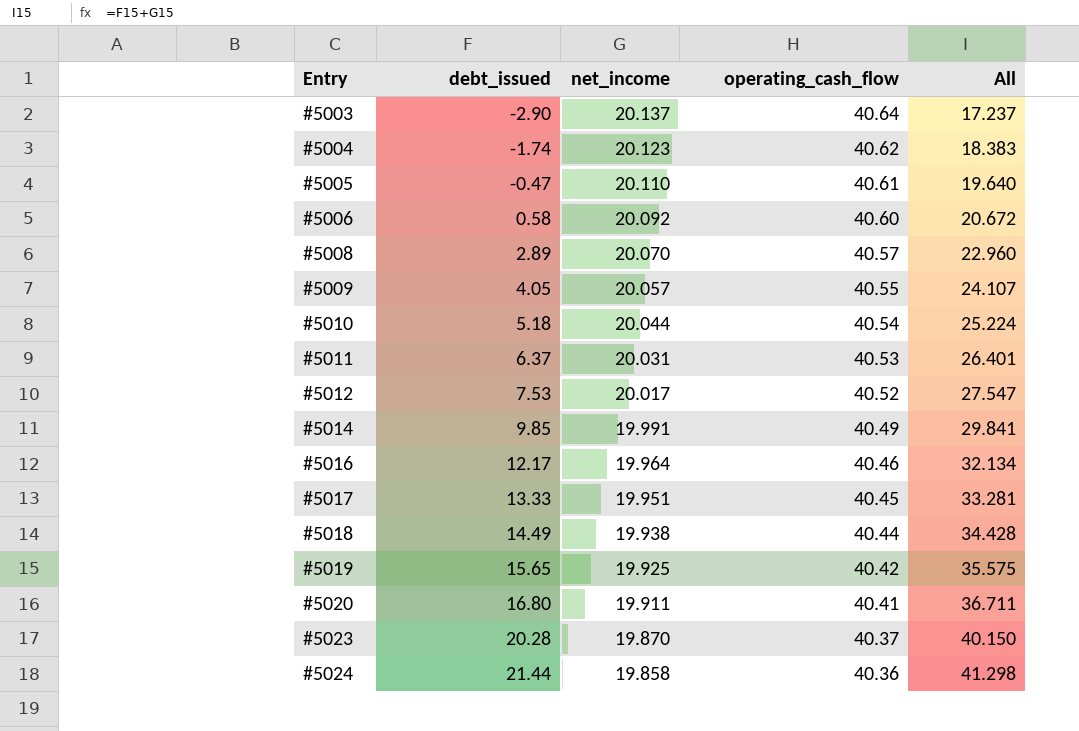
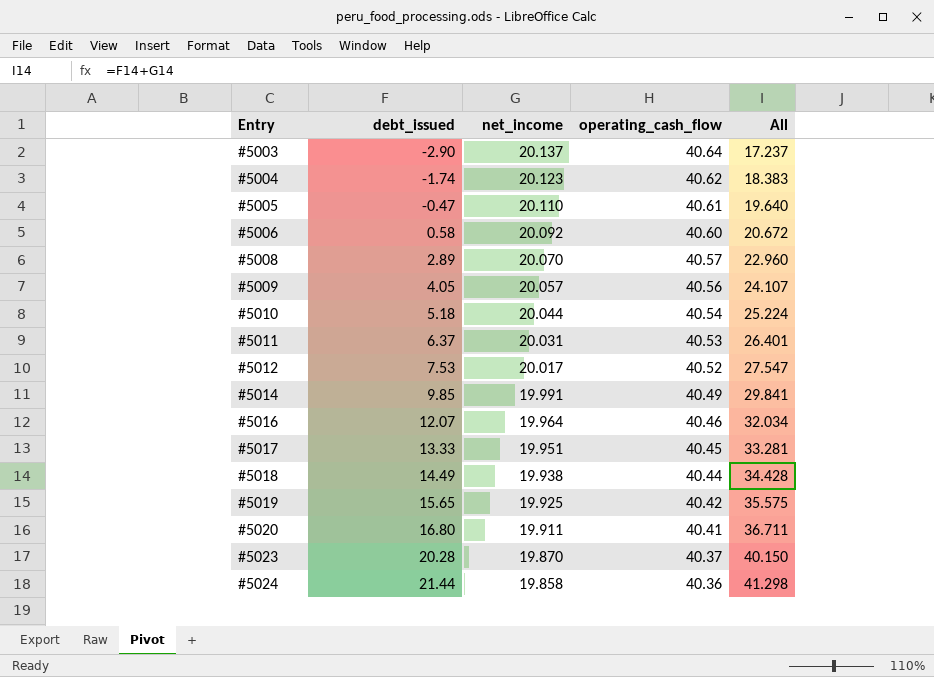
#5009 | operating_cash_flow: 40.55 -> 40.56
#5016 | debt_issued: 12.17 -> 12.07
#5016 | All: 32.134 -> 32.034

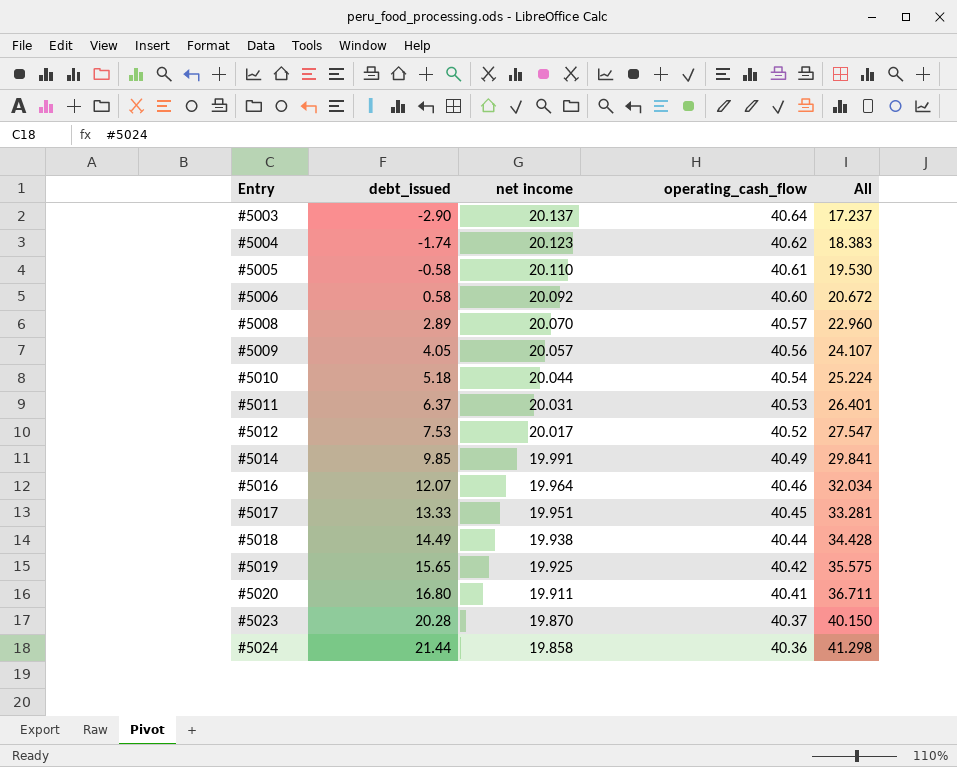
column name: net_income -> net income
#5005 | debt_issued: -0.47 -> -0.58
#5005 | All: 19.640 -> 19.530

